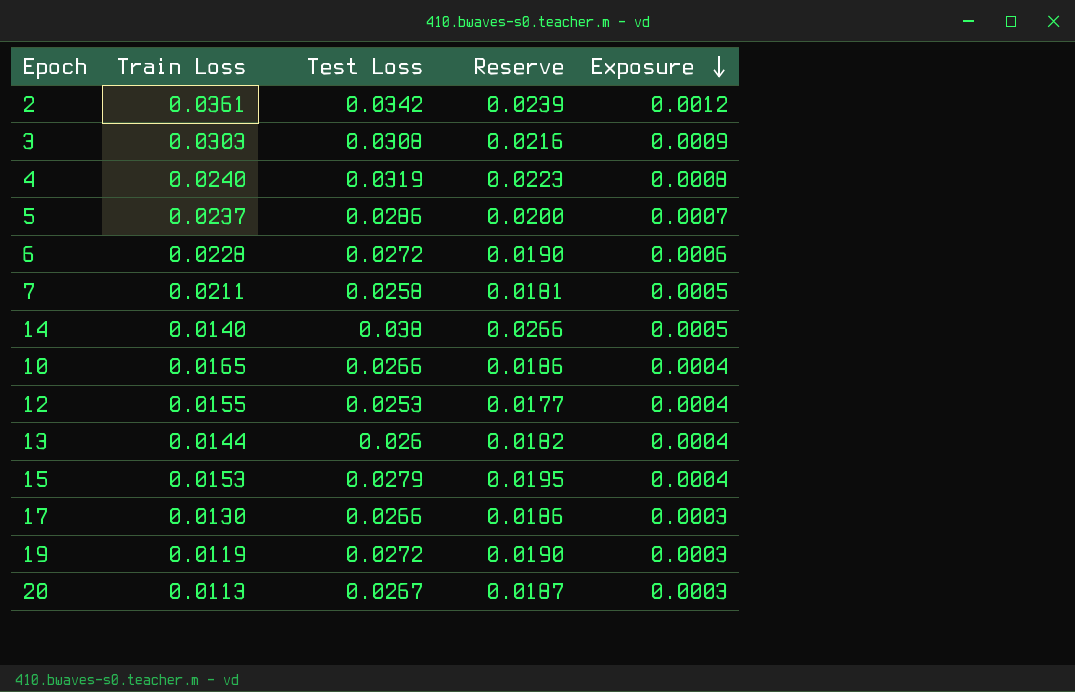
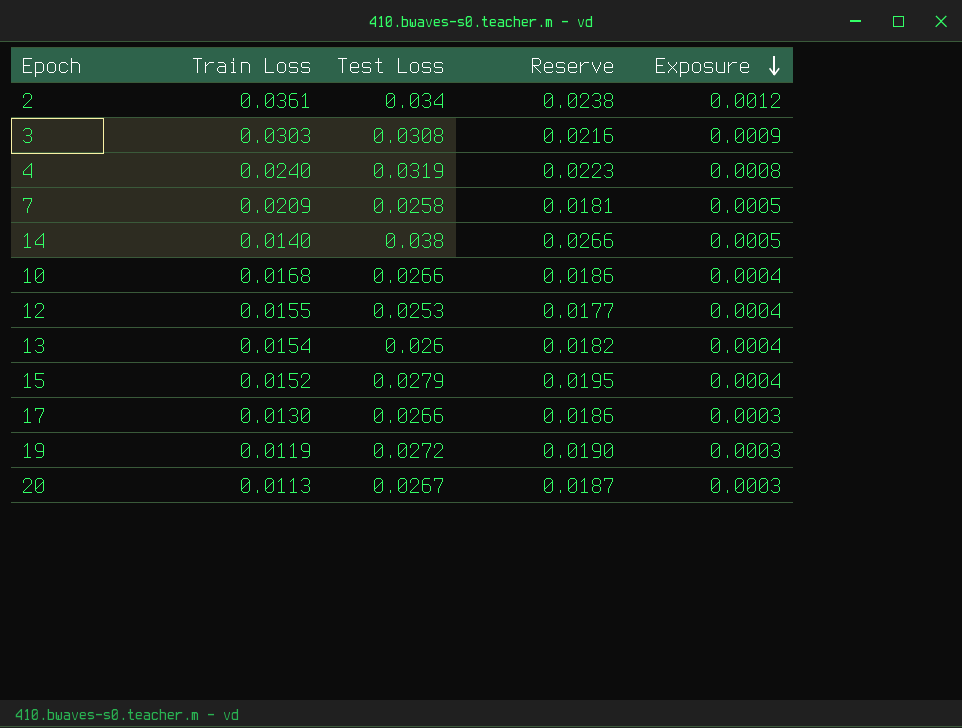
row 5: 0.0237 | 0.0286 | 0.0200 | 0.0007 -> none
row 6: 0.0228 | 0.0272 | 0.0190 | 0.0006 -> none
2 | Test Loss: 0.0342 -> 0.034
2 | Reserve: 0.0239 -> 0.0238
7 | Train Loss: 0.0211 -> 0.0209
10 | Train Loss: 0.0165 -> 0.0168
13 | Train Loss: 0.0144 -> 0.0154
15 | Train Loss: 0.0153 -> 0.0152

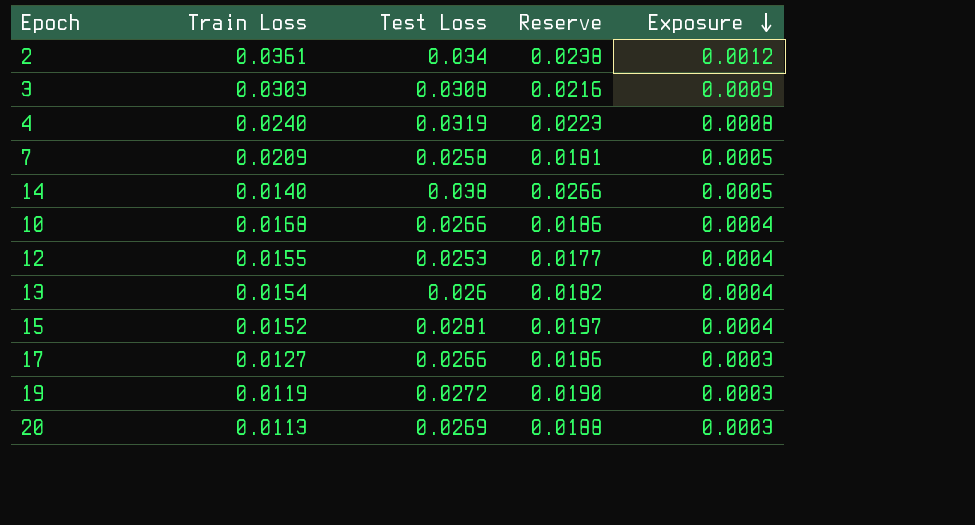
15 | Test Loss: 0.0279 -> 0.0281
15 | Reserve: 0.0195 -> 0.0197
17 | Train Loss: 0.0130 -> 0.0127
20 | Test Loss: 0.0267 -> 0.0269
20 | Reserve: 0.0187 -> 0.0188

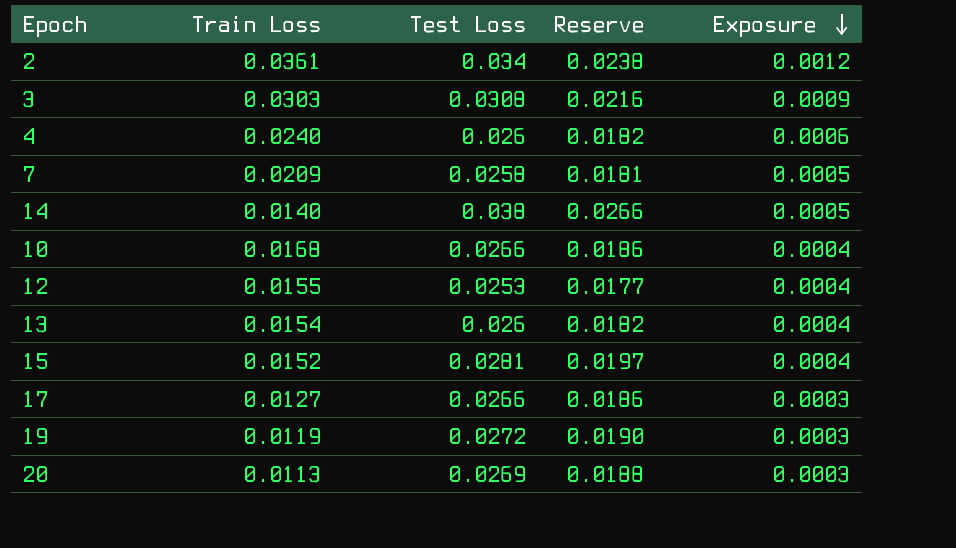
4 | Test Loss: 0.0319 -> 0.026
4 | Reserve: 0.0223 -> 0.0182
4 | Exposure: 0.0008 -> 0.0006

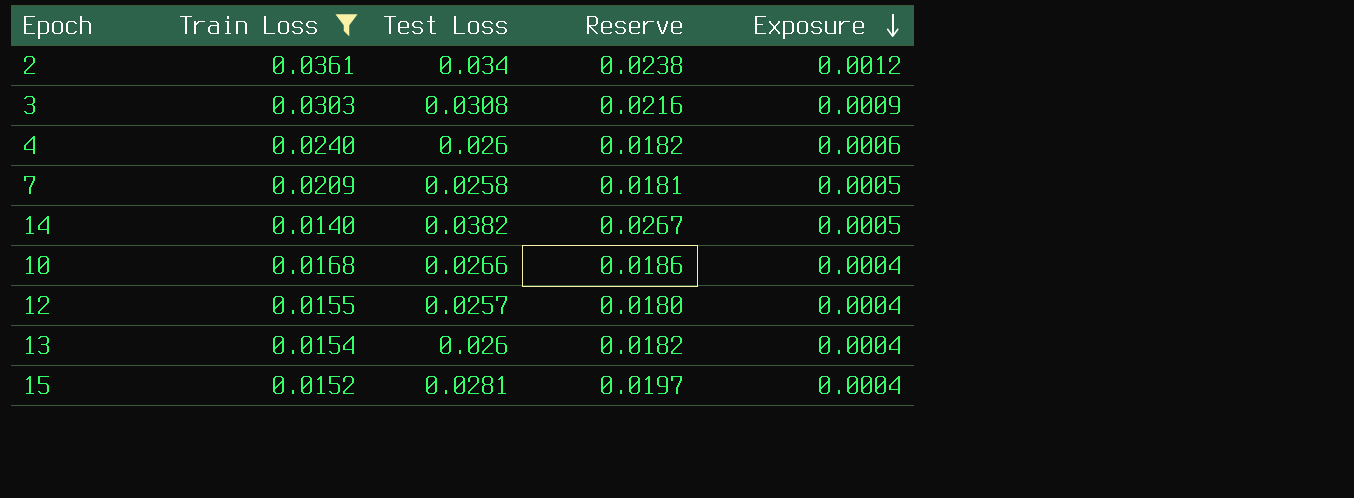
filter: none -> Train Loss >= 0.0140
14 | Test Loss: 0.038 -> 0.0382
14 | Reserve: 0.0266 -> 0.0267
12 | Test Loss: 0.0253 -> 0.0257
12 | Reserve: 0.0177 -> 0.0180

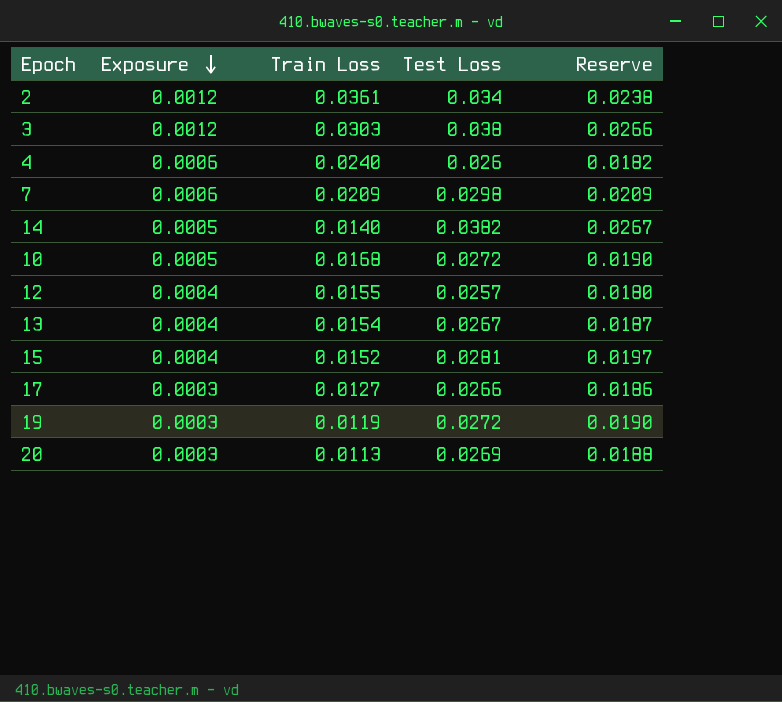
filter: Train Loss >= 0.0140 -> none
column Exposure | position: 5 -> 2
3 | Exposure: 0.0009 -> 0.0012
3 | Test Loss: 0.0308 -> 0.038
3 | Reserve: 0.0216 -> 0.0266
7 | Exposure: 0.0005 -> 0.0006
7 | Test Loss: 0.0258 -> 0.0298
7 | Reserve: 0.0181 -> 0.0209
10 | Exposure: 0.0004 -> 0.0005
10 | Test Loss: 0.0266 -> 0.0272
10 | Reserve: 0.0186 -> 0.0190
13 | Test Loss: 0.026 -> 0.0267
13 | Reserve: 0.0182 -> 0.0187

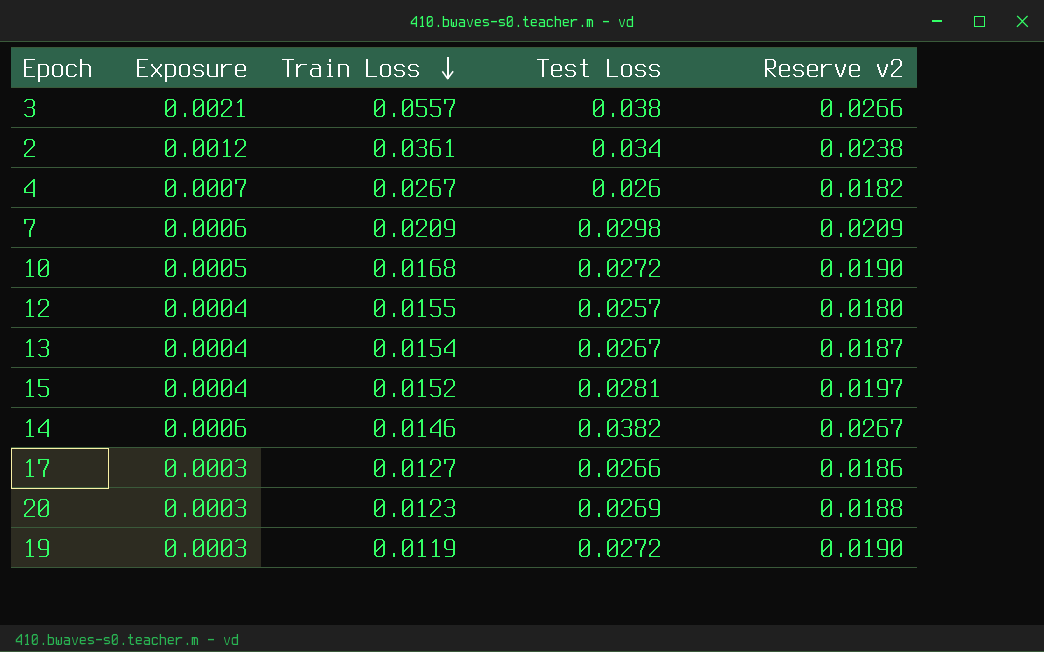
row order: Exposure descending -> Train Loss descending
column name: Reserve -> Reserve v2
3 | Exposure: 0.0012 -> 0.0021
3 | Train Loss: 0.0303 -> 0.0557
4 | Exposure: 0.0006 -> 0.0007
4 | Train Loss: 0.0240 -> 0.0267
14 | Exposure: 0.0005 -> 0.0006
14 | Train Loss: 0.0140 -> 0.0146
20 | Train Loss: 0.0113 -> 0.0123

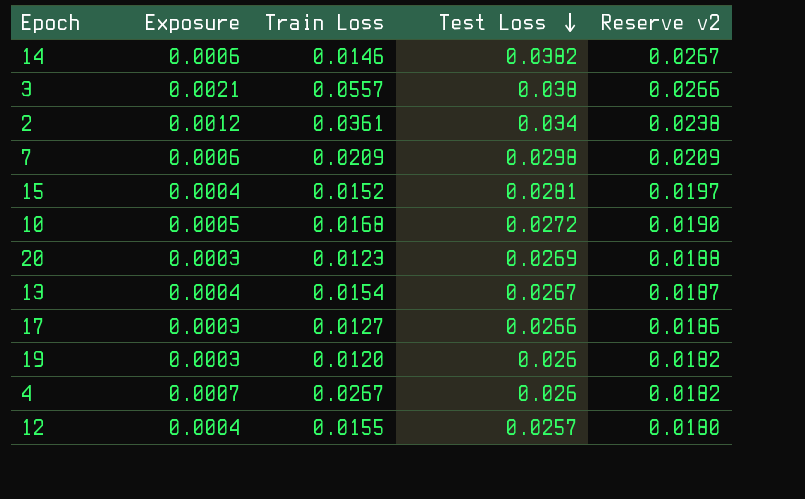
row order: Train Loss descending -> Test Loss descending
19 | Train Loss: 0.0119 -> 0.0120
19 | Test Loss: 0.0272 -> 0.026
19 | Reserve v2: 0.0190 -> 0.0182

